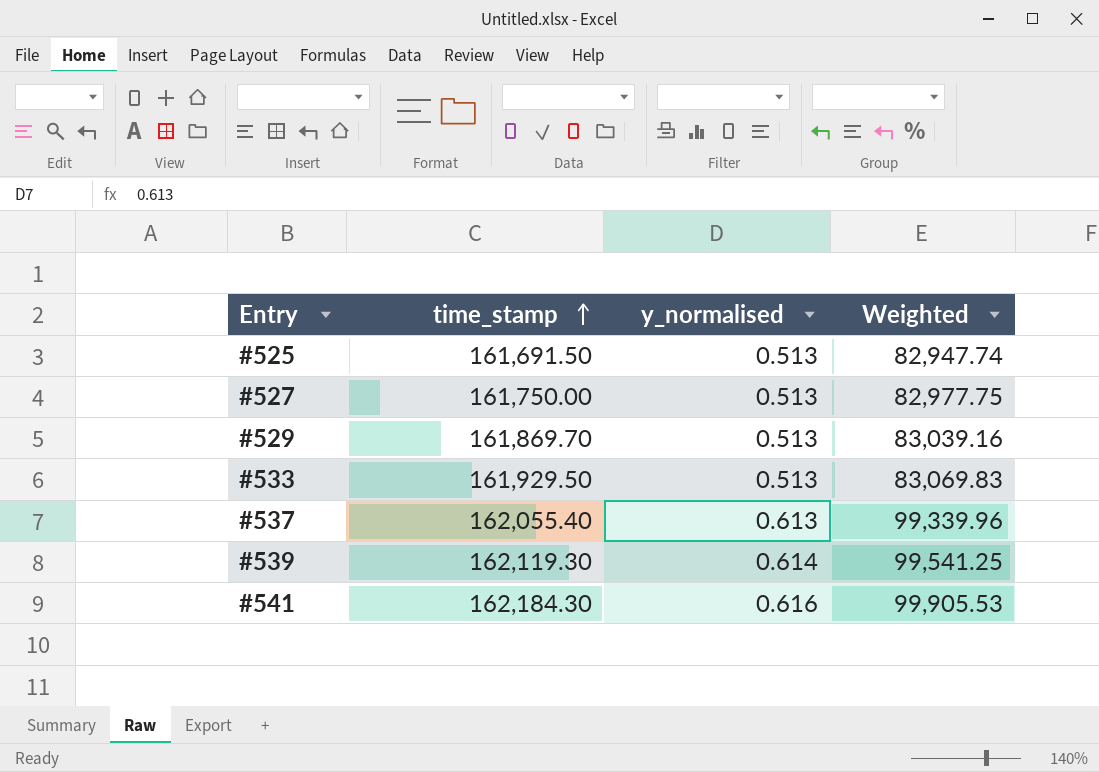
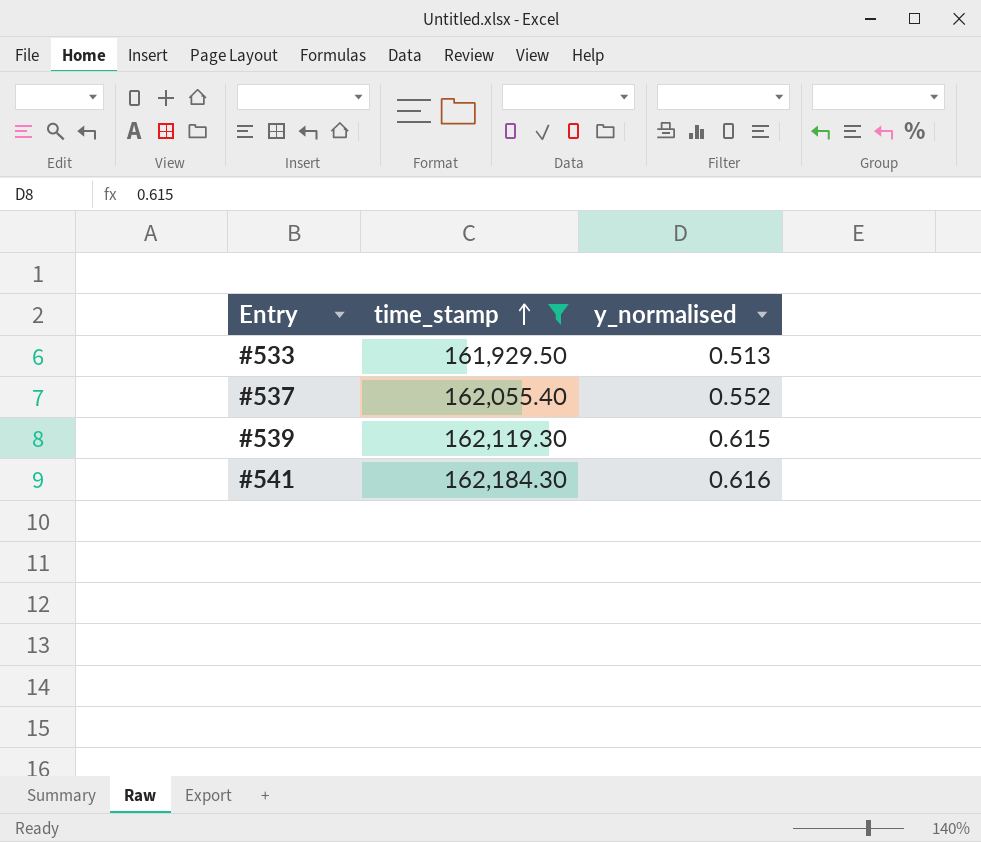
filter: none -> time_stamp >= 161,929.50
column Weighted | formula: [time_stamp] * [y_normalised] -> none
#537 | y_normalised: 0.613 -> 0.552
#539 | y_normalised: 0.614 -> 0.615

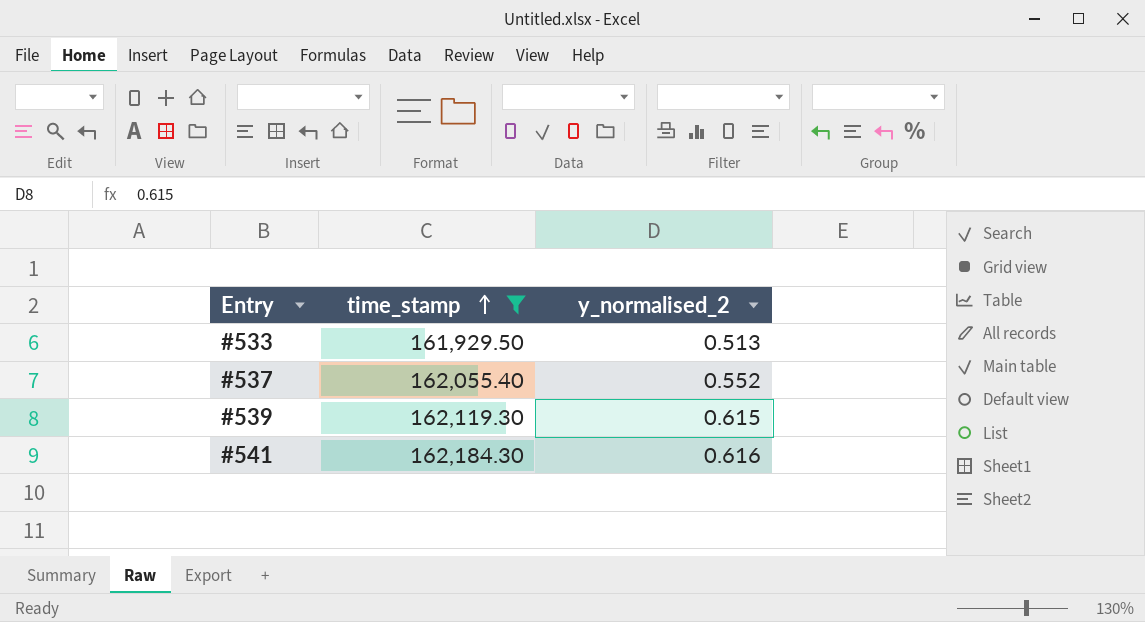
column name: y_normalised -> y_normalised_2

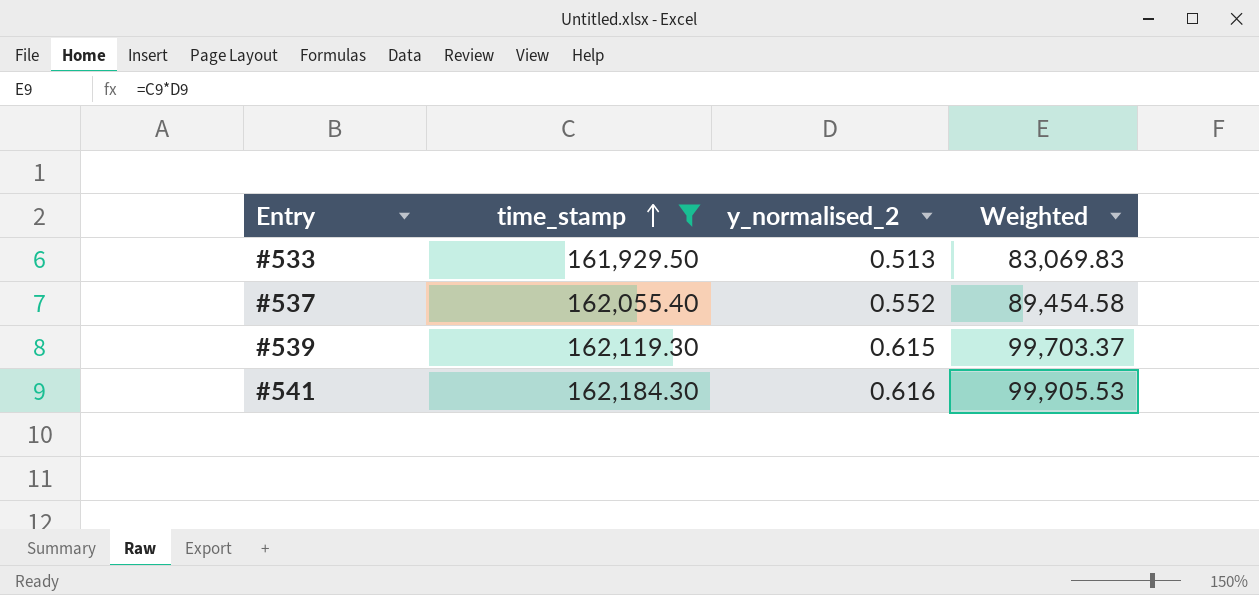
column Weighted | formula: none -> [time_stamp] * [y_normalised_2]

